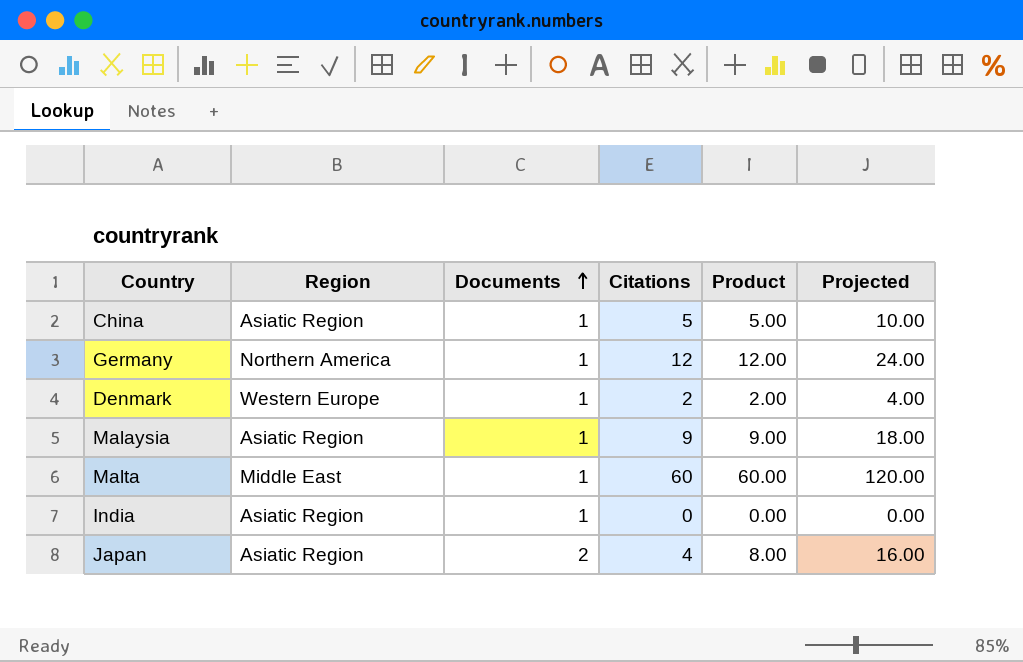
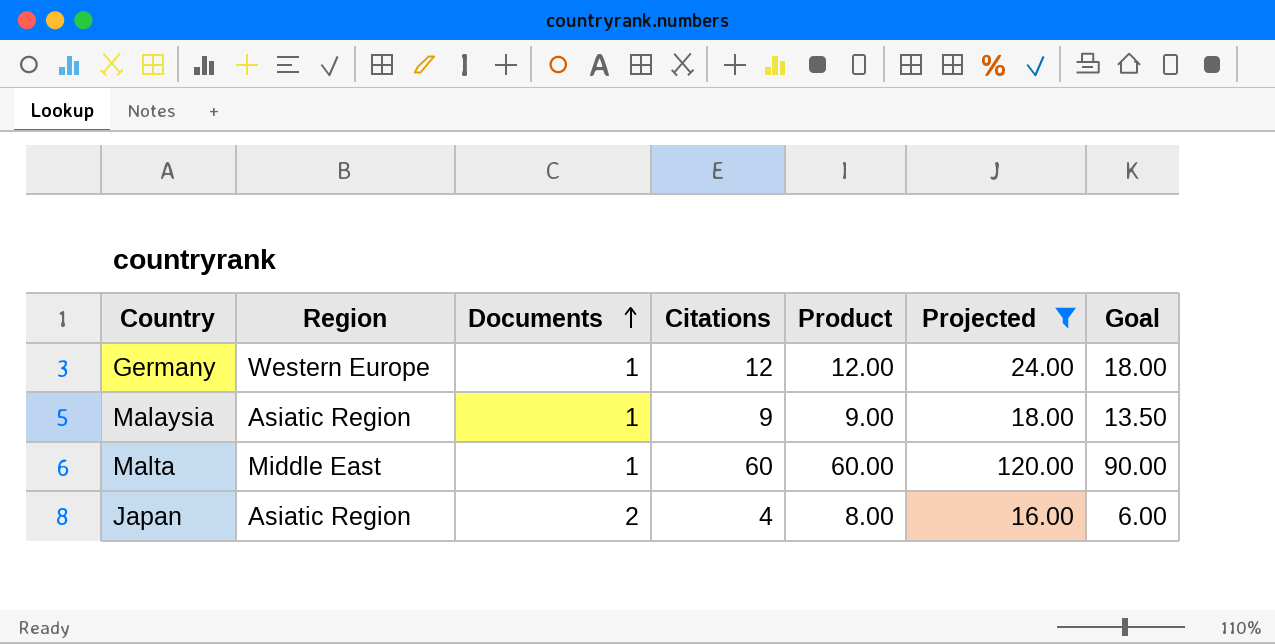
filter: none -> Projected >= 16.00
column Goal | formula: none -> [Citations] * 1.5
Germany | Region: Northern America -> Western Europe

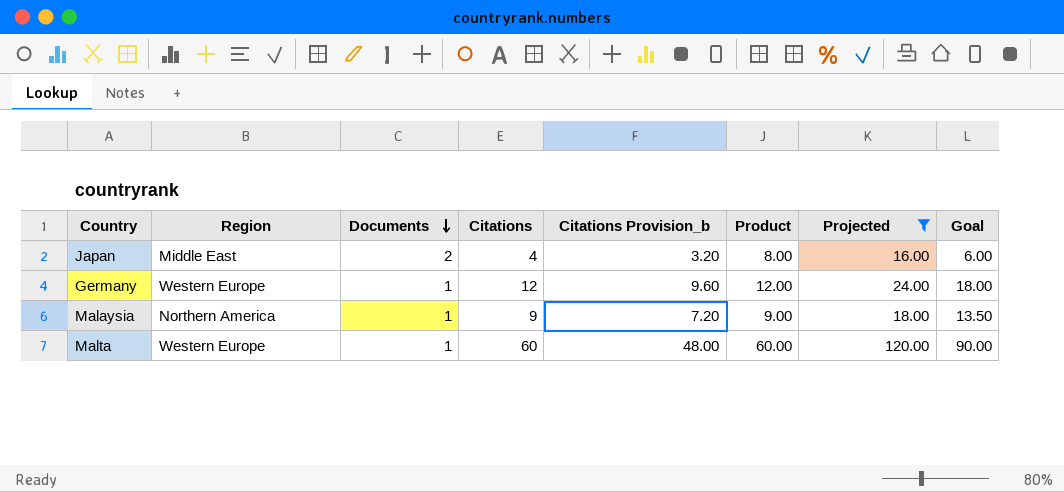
row order: Documents ascending -> Documents descending
column Citations Provision_b | formula: none -> [Citations] * 0.8
Japan | Region: Asiatic Region -> Middle East
Malaysia | Region: Asiatic Region -> Northern America
Malta | Region: Middle East -> Western Europe

